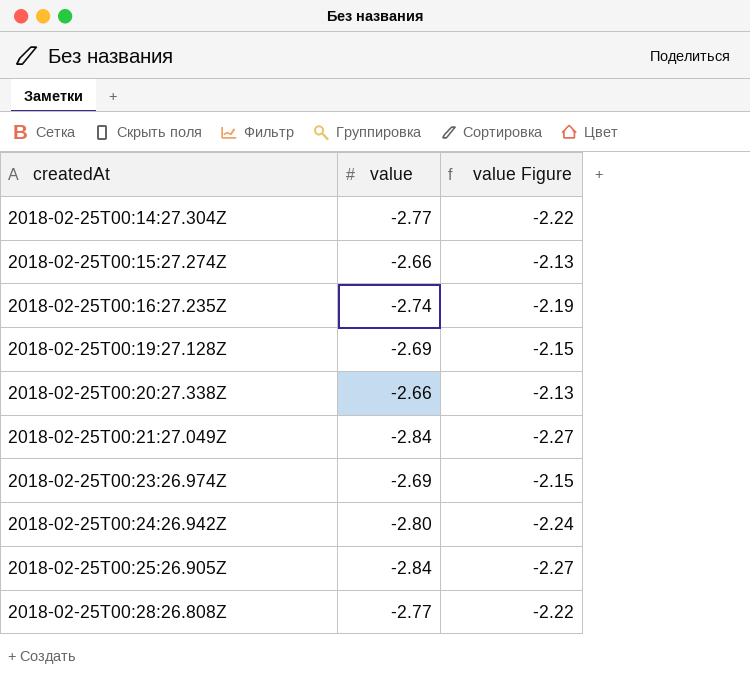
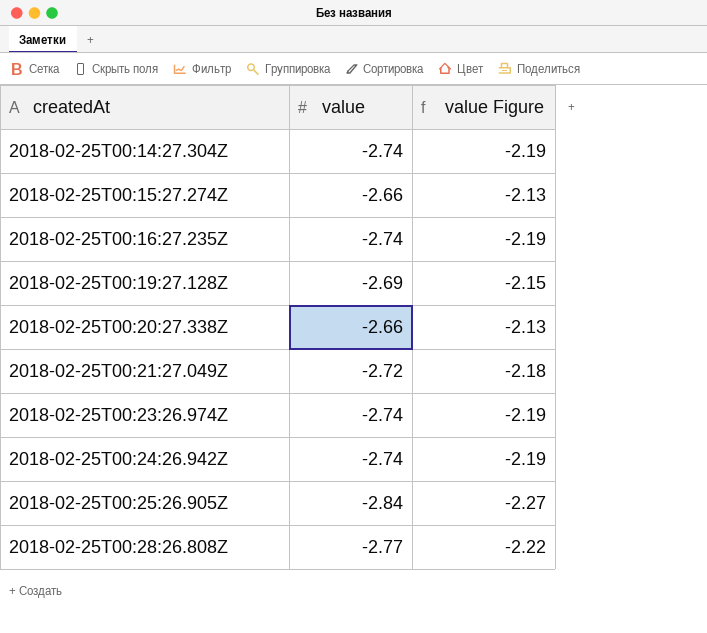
2018-02-25T00:14:27.304Z | value: -2.77 -> -2.74
2018-02-25T00:14:27.304Z | value Figure: -2.22 -> -2.19
2018-02-25T00:21:27.049Z | value: -2.84 -> -2.72
2018-02-25T00:21:27.049Z | value Figure: -2.27 -> -2.18
2018-02-25T00:23:26.974Z | value: -2.69 -> -2.74
2018-02-25T00:23:26.974Z | value Figure: -2.15 -> -2.19
2018-02-25T00:24:26.942Z | value: -2.80 -> -2.74
2018-02-25T00:24:26.942Z | value Figure: -2.24 -> -2.19

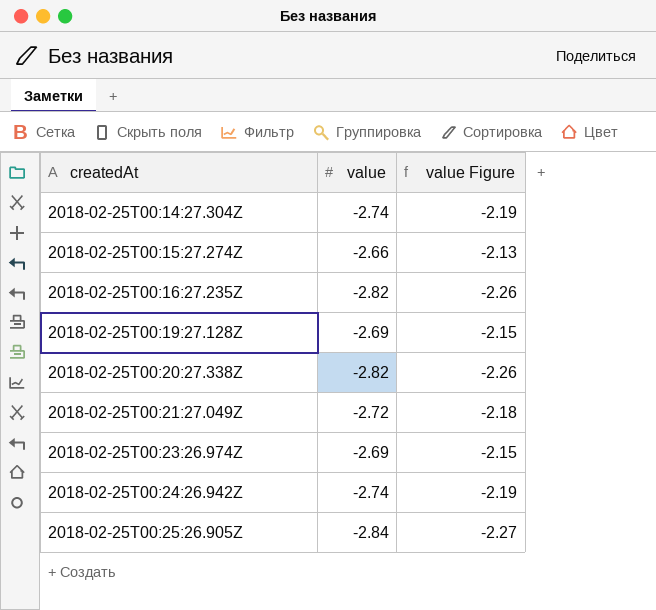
row 2018-02-25T00:28:26.808Z: -2.77 | -2.22 -> none
2018-02-25T00:16:27.235Z | value: -2.74 -> -2.82
2018-02-25T00:16:27.235Z | value Figure: -2.19 -> -2.26
2018-02-25T00:20:27.338Z | value: -2.66 -> -2.82
2018-02-25T00:20:27.338Z | value Figure: -2.13 -> -2.26
2018-02-25T00:23:26.974Z | value: -2.74 -> -2.69
2018-02-25T00:23:26.974Z | value Figure: -2.19 -> -2.15

